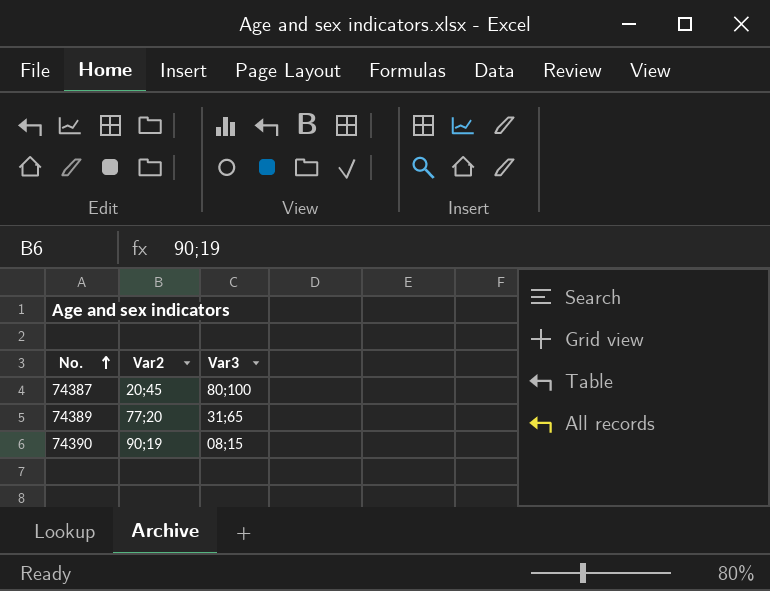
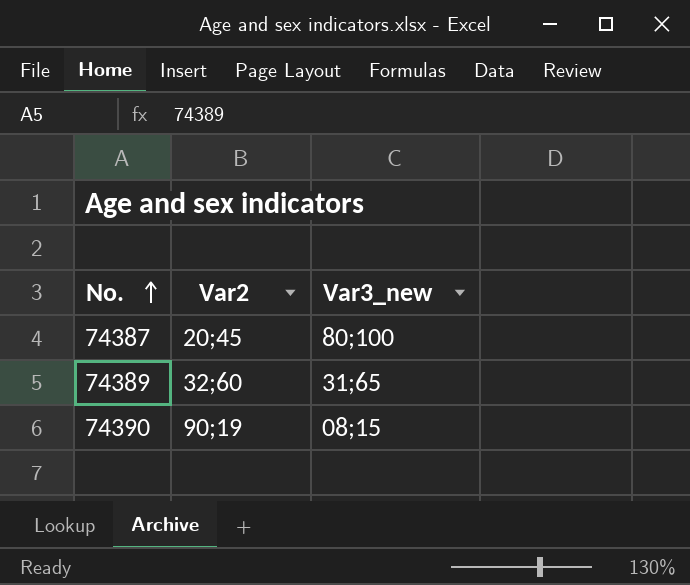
column name: Var3 -> Var3_new
74389 | Var2: 77;20 -> 32;60

